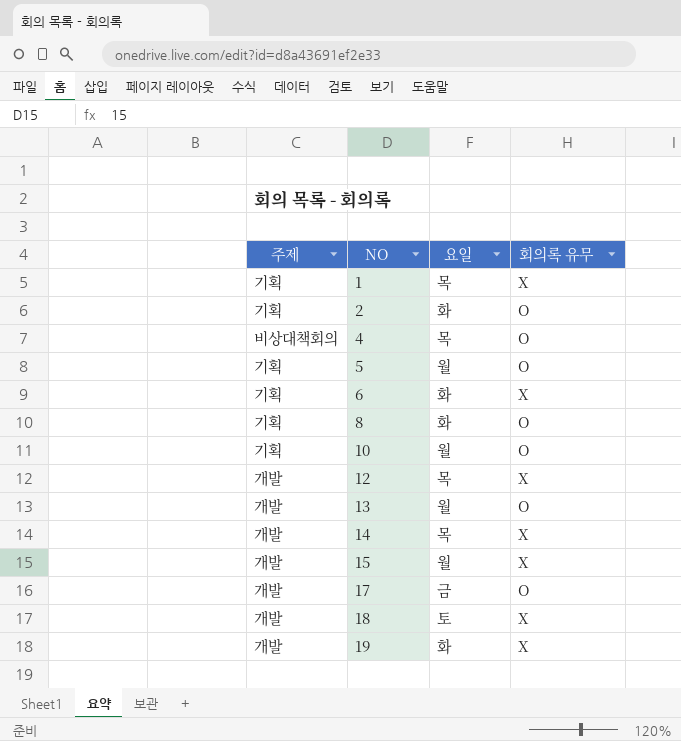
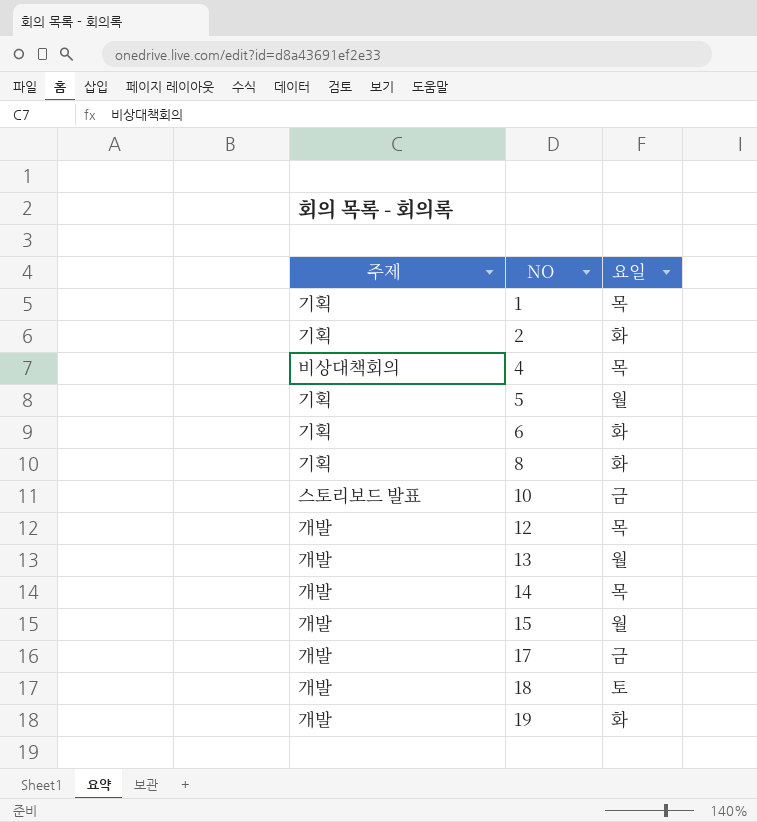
column 회의록 유무 | position: 4 -> none
10 | 주제: 기획 -> 스토리보드 발표
10 | 요일: 월 -> 금

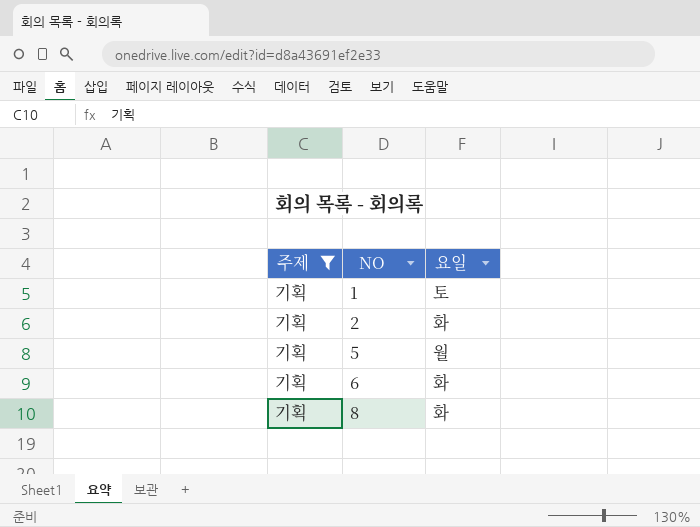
filter: none -> 주제 = 기획
1 | 요일: 목 -> 토

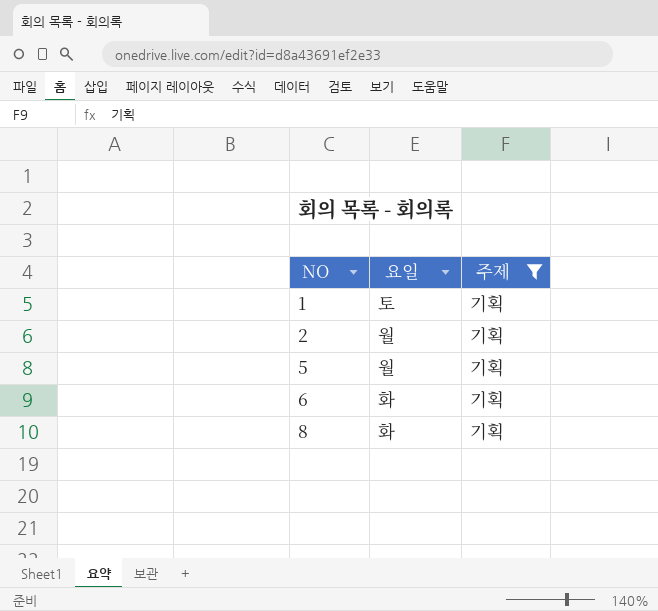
column 주제 | position: 1 -> 3
2 | 요일: 화 -> 월

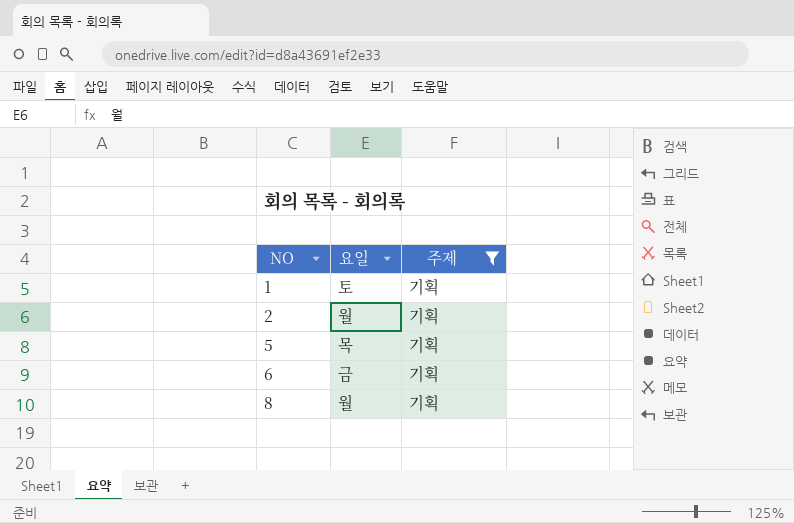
5 | 요일: 월 -> 목
6 | 요일: 화 -> 금
8 | 요일: 화 -> 월

